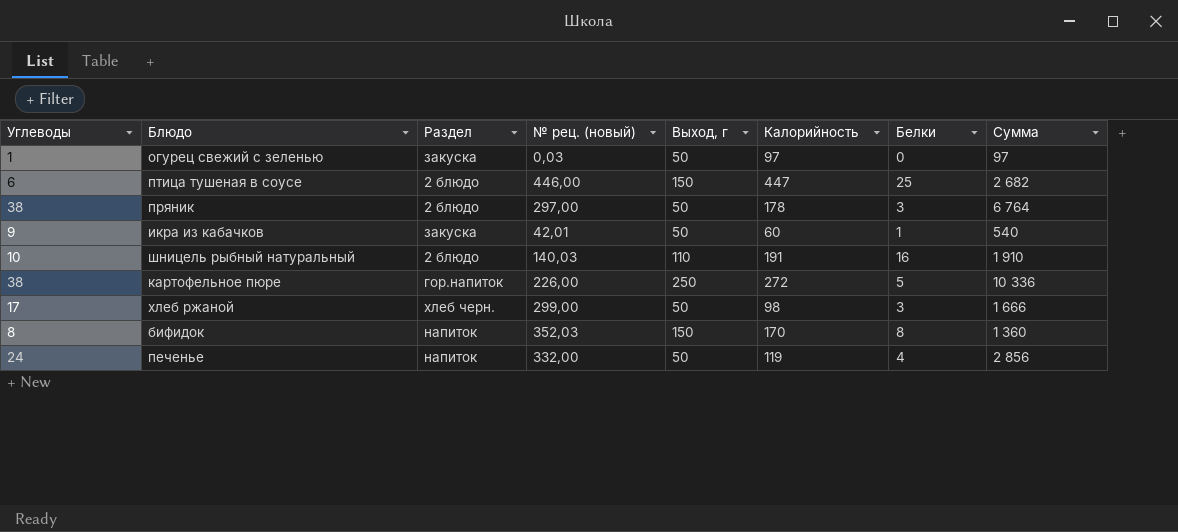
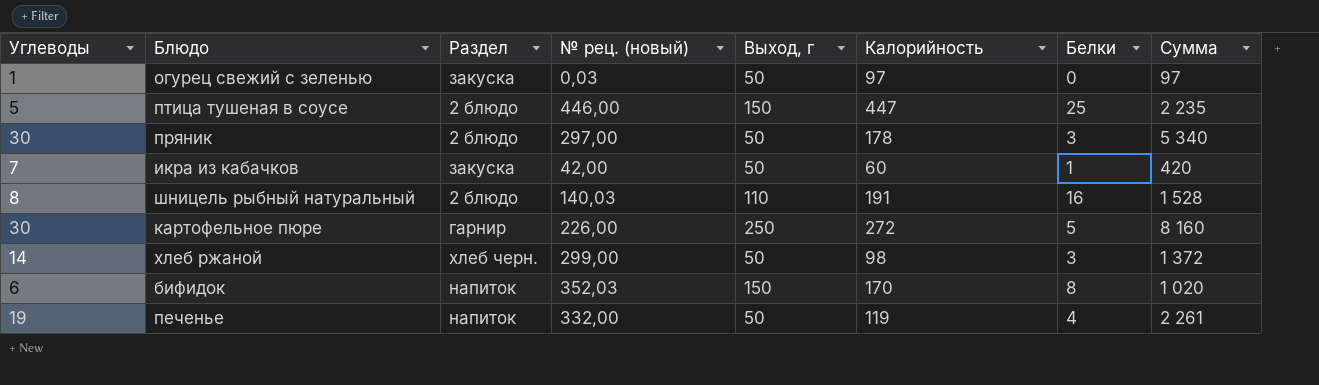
птица тушеная в соусе | Углеводы: 6 -> 5
птица тушеная в соусе | Сумма: 2 682 -> 2 235
пряник | Углеводы: 38 -> 30
пряник | Сумма: 6 764 -> 5 340
икра из кабачков | Углеводы: 9 -> 7
икра из кабачков | № рец. (новый): 42,01 -> 42,00
икра из кабачков | Сумма: 540 -> 420
шницель рыбный натуральный | Углеводы: 10 -> 8
шницель рыбный натуральный | Сумма: 1 910 -> 1 528
картофельное пюре | Углеводы: 38 -> 30
картофельное пюре | Раздел: гор.напиток -> гарнир
картофельное пюре | Сумма: 10 336 -> 8 160
хлеб ржаной | Углеводы: 17 -> 14
хлеб ржаной | Сумма: 1 666 -> 1 372
бифидок | Углеводы: 8 -> 6
бифидок | Сумма: 1 360 -> 1 020
печенье | Углеводы: 24 -> 19
печенье | Сумма: 2 856 -> 2 261

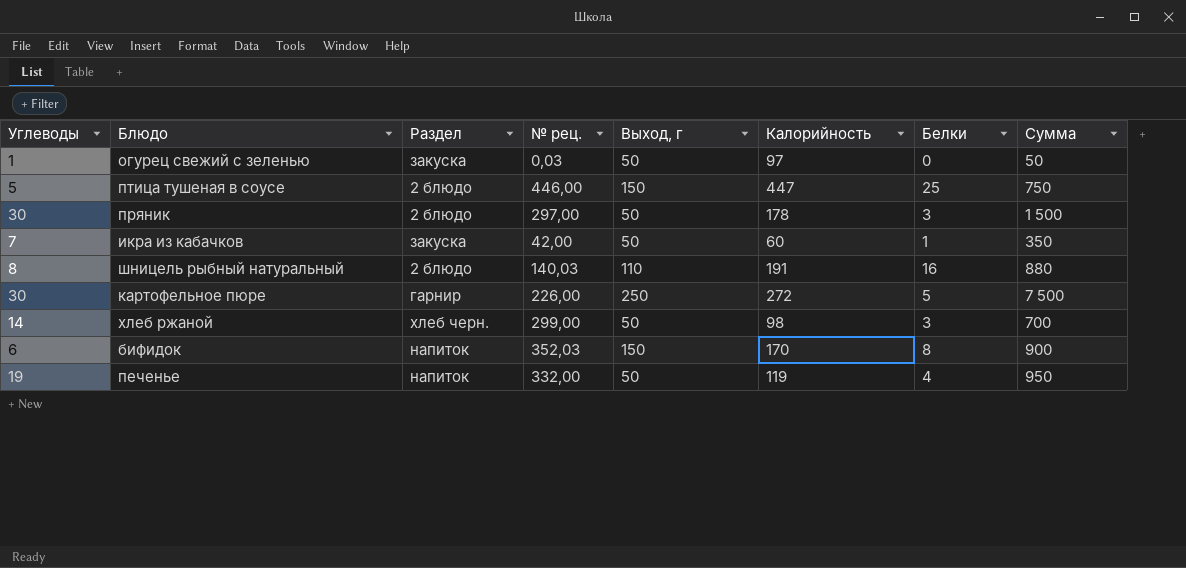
column name: № рец. (новый) -> № рец.
column Сумма | formula: [Углеводы] * [Калорийность] -> [Углеводы] * [Выход, г]

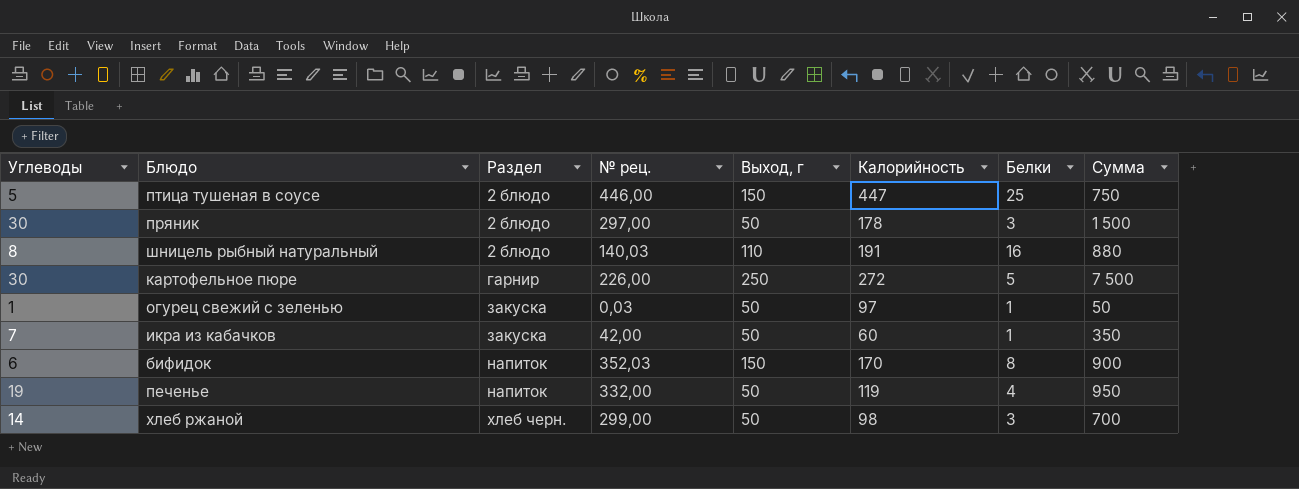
row order: none -> Раздел ascending
огурец свежий с зеленью | Белки: 0 -> 1

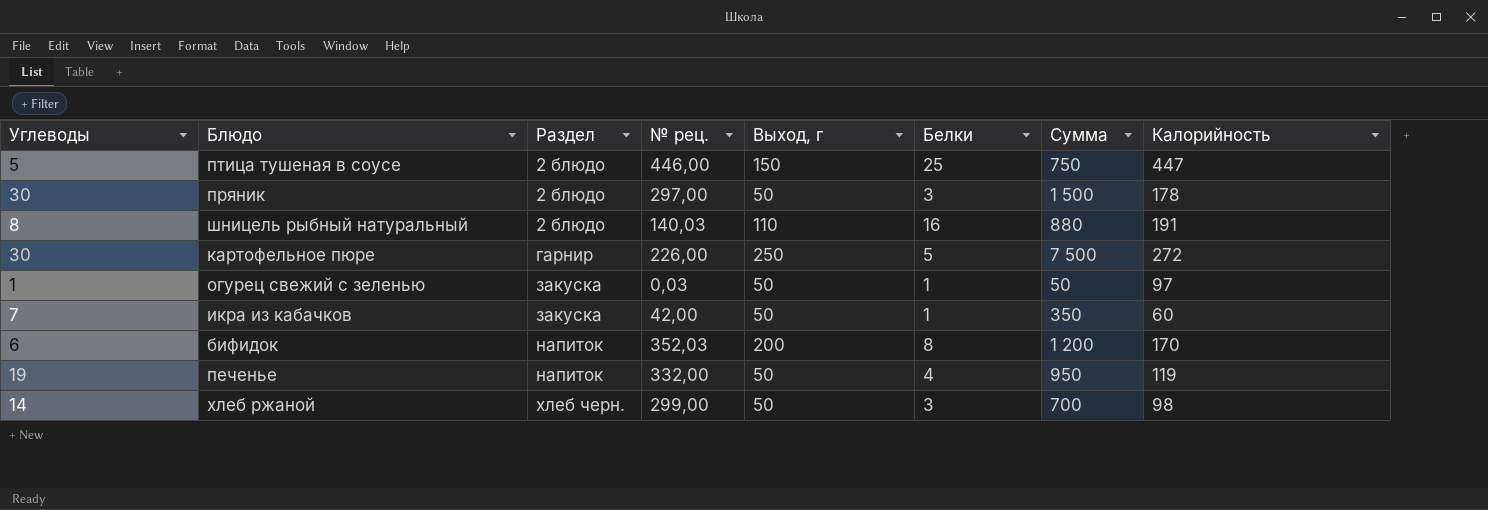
column Калорийность | position: 6 -> 8
бифидок | Выход, г: 150 -> 200
бифидок | Сумма: 900 -> 1 200

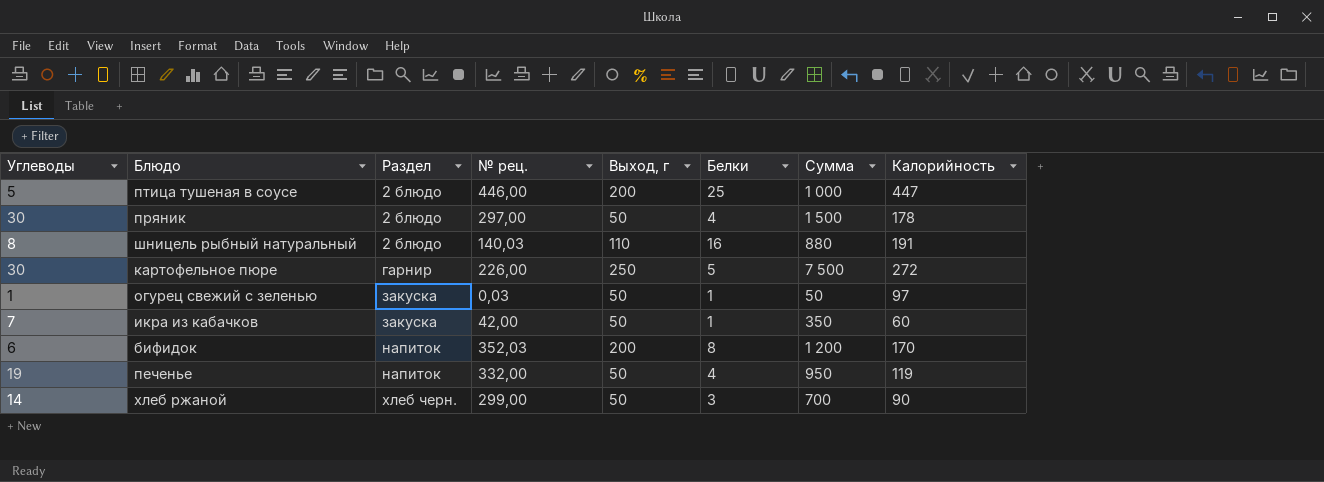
птица тушеная в соусе | Выход, г: 150 -> 200
птица тушеная в соусе | Сумма: 750 -> 1 000
пряник | Белки: 3 -> 4
хлеб ржаной | Калорийность: 98 -> 90

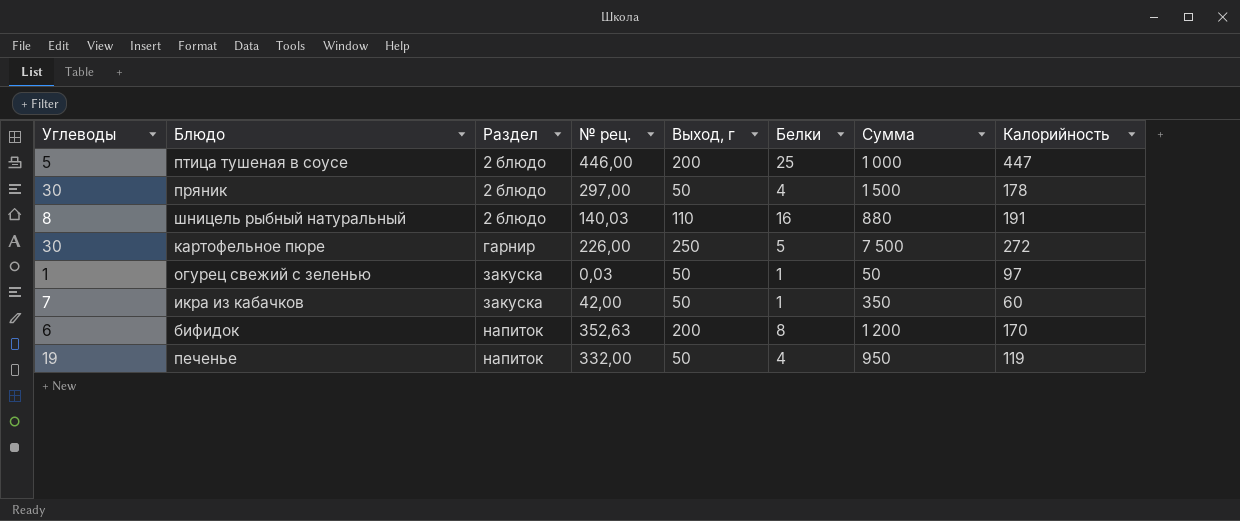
row хлеб ржаной: 14 | хлеб черн. | 299,00 | 50 | 3 | 700 | 90 -> none
бифидок | № рец.: 352,03 -> 352,63

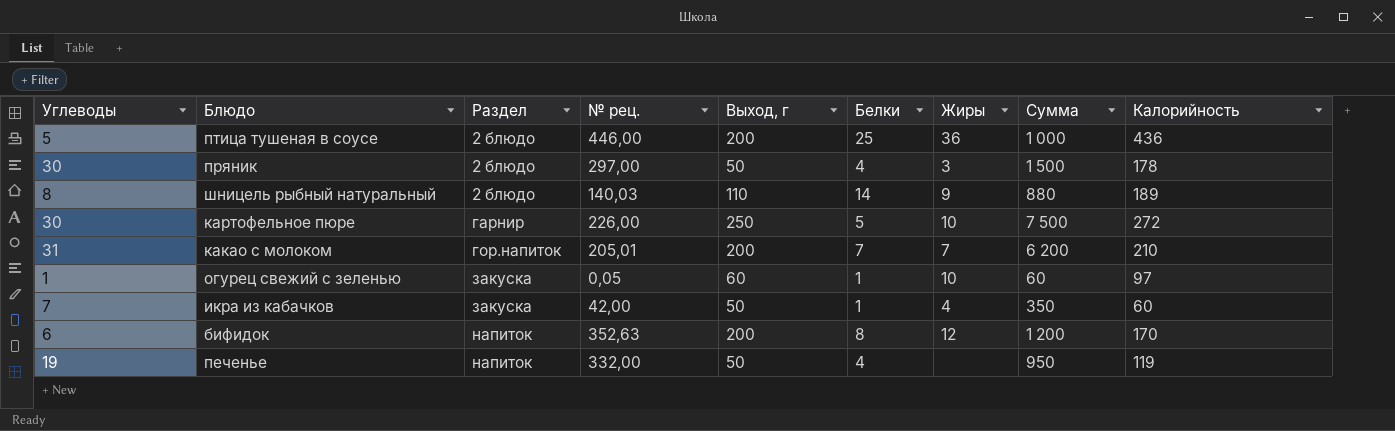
column Жиры | position: none -> 7
птица тушеная в соусе | Калорийность: 447 -> 436
шницель рыбный натуральный | Белки: 16 -> 14
шницель рыбный натуральный | Калорийность: 191 -> 189
row какао с молоком: none -> 31 | гор.напиток | 205,01 | 200 | 7 | 7 | 6 200 | 210
огурец свежий с зеленью | № рец.: 0,03 -> 0,05
огурец свежий с зеленью | Выход, г: 50 -> 60
огурец свежий с зеленью | Сумма: 50 -> 60

